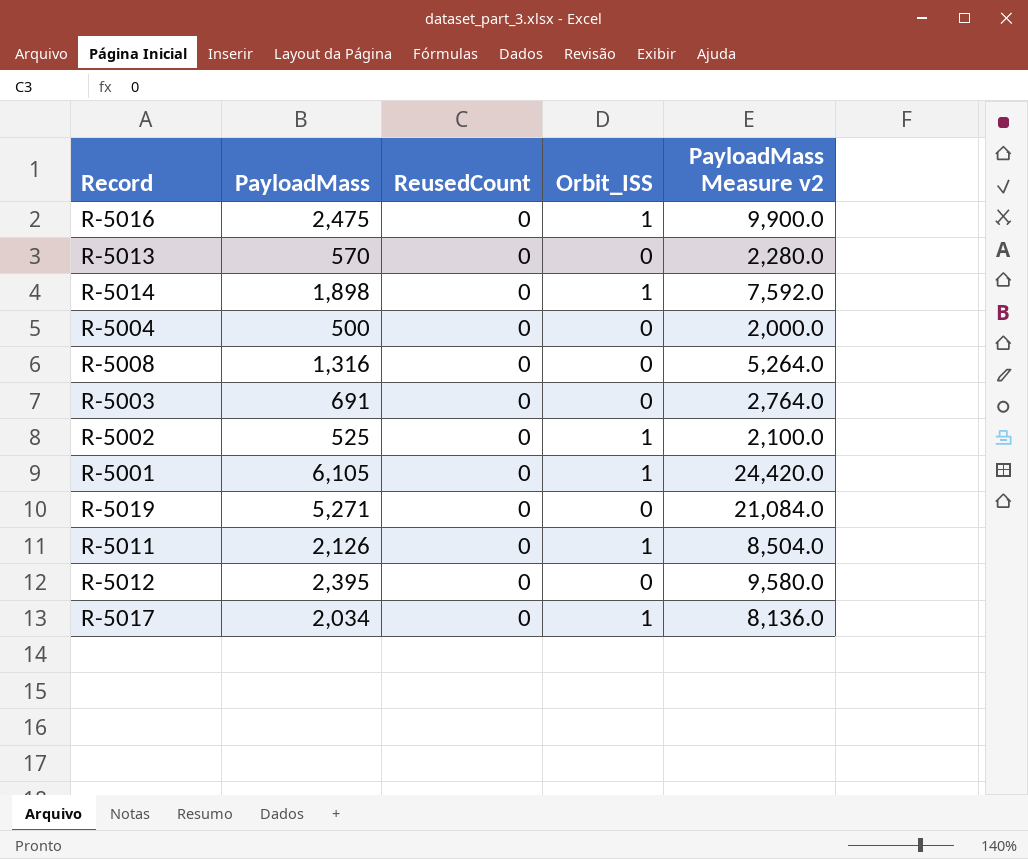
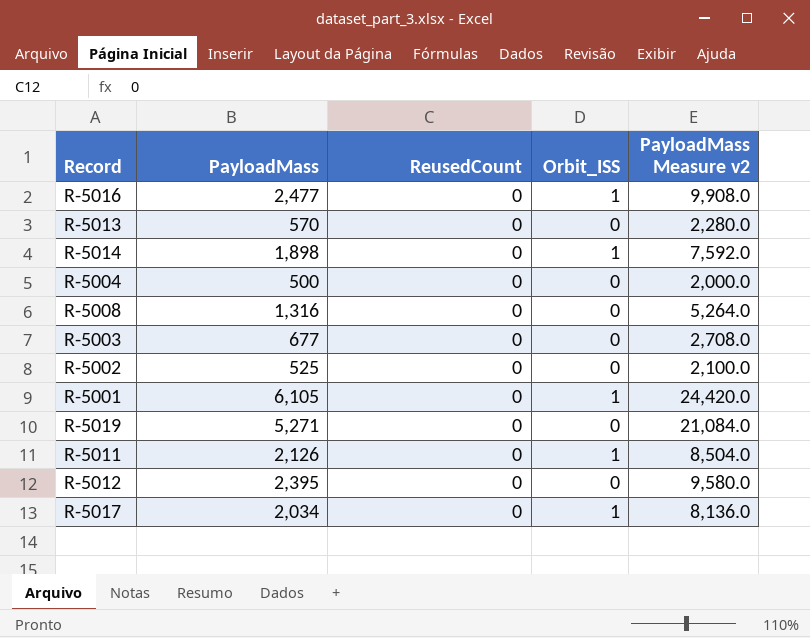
R-5016 | PayloadMass: 2,475 -> 2,477
R-5016 | PayloadMass Measure v2: 9,900.0 -> 9,908.0
R-5003 | PayloadMass: 691 -> 677
R-5003 | PayloadMass Measure v2: 2,764.0 -> 2,708.0
R-5002 | Orbit_ISS: 1 -> 0

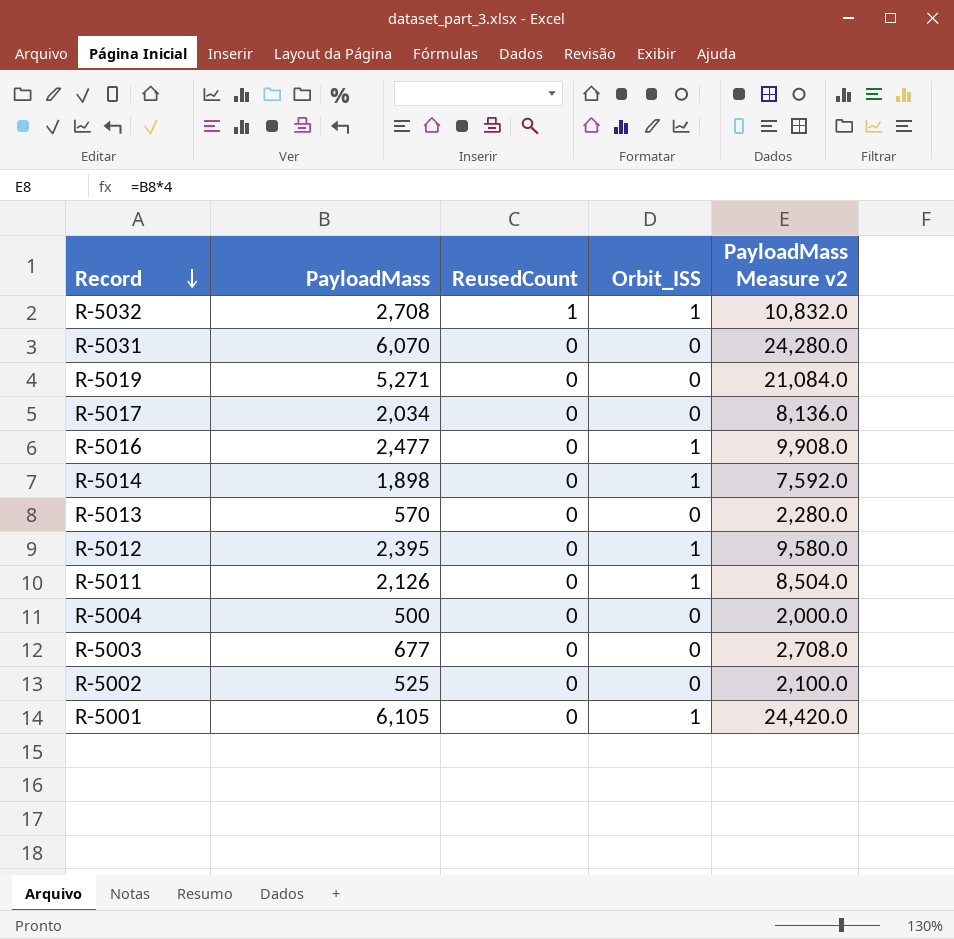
row order: none -> Record descending
row R-5008: 1,316 | 0 | 0 | 5,264.0 -> none
row R-5032: none -> 2,708 | 1 | 1 | 10,832.0
row R-5031: none -> 6,070 | 0 | 0 | 24,280.0
R-5017 | Orbit_ISS: 1 -> 0
R-5012 | Orbit_ISS: 0 -> 1

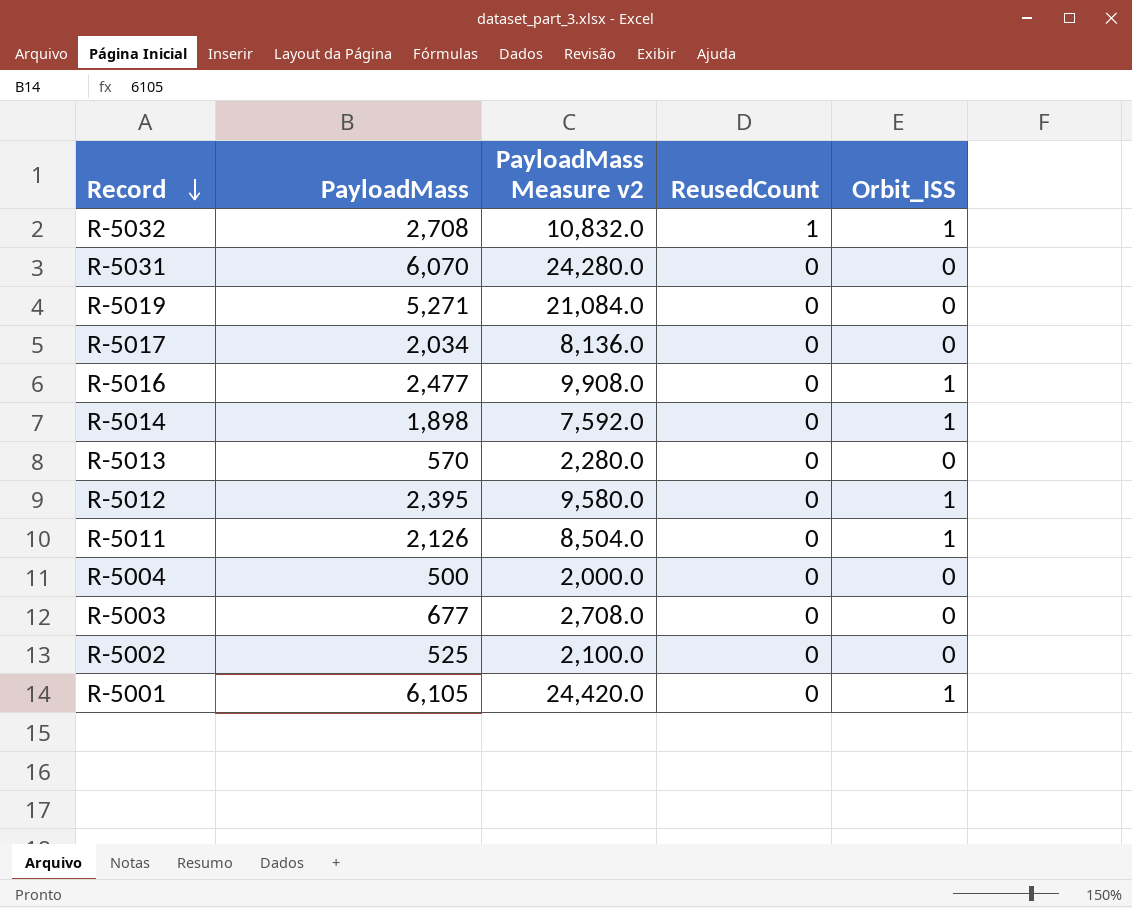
column PayloadMass Measure v2 | position: 5 -> 3

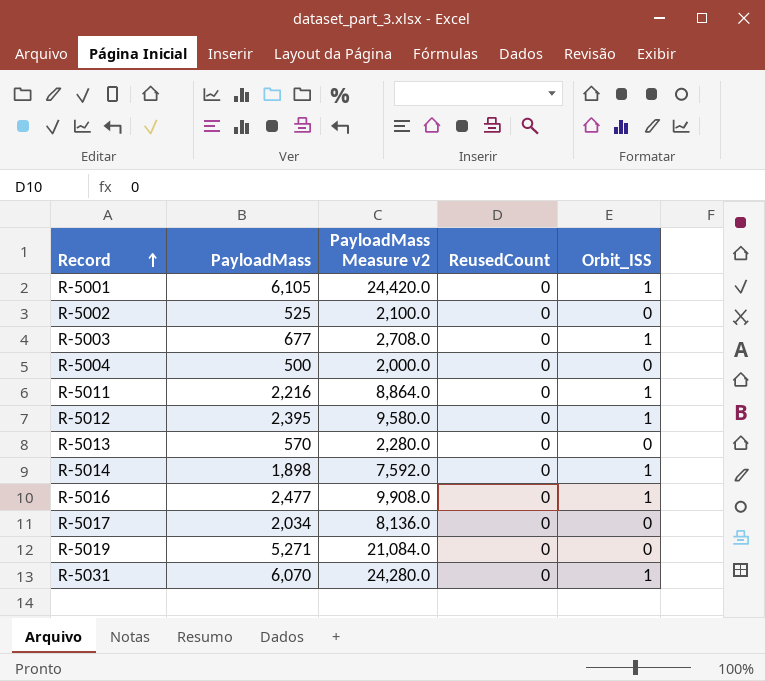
row order: Record descending -> Record ascending
row R-5032: 2,708 | 10,832.0 | 1 | 1 -> none
R-5003 | Orbit_ISS: 0 -> 1
R-5011 | PayloadMass: 2,126 -> 2,216
R-5011 | PayloadMass Measure v2: 8,504.0 -> 8,864.0
R-5031 | Orbit_ISS: 0 -> 1

